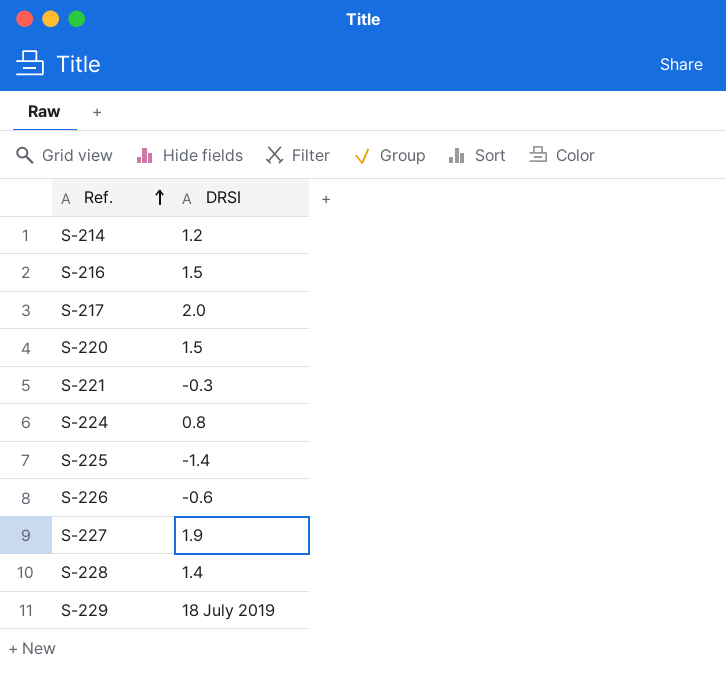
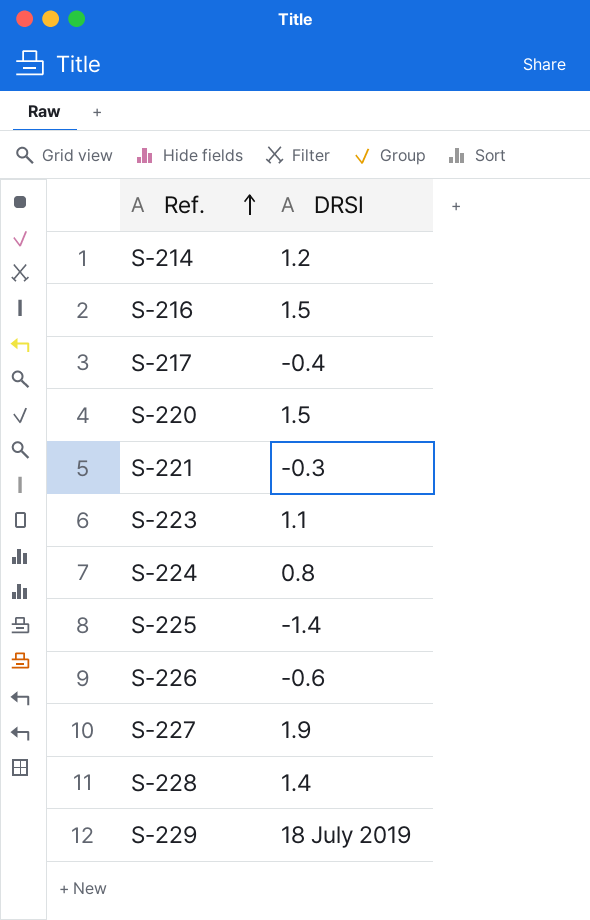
S-217 | DRSI: 2.0 -> -0.4
row S-223: none -> 1.1

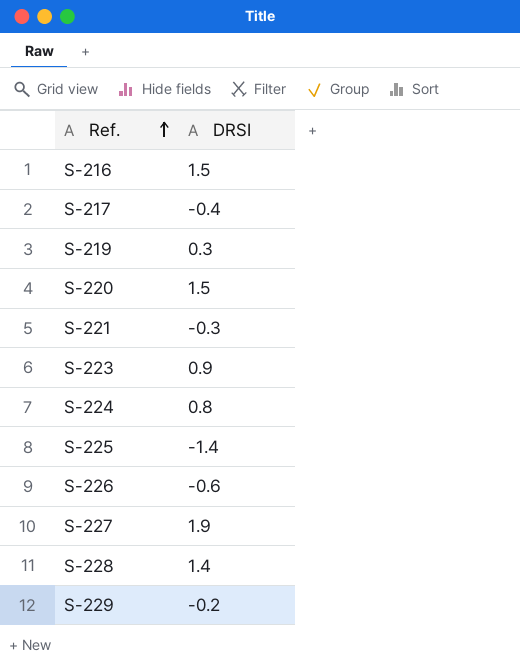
row S-214: 1.2 -> none
row S-219: none -> 0.3
S-223 | DRSI: 1.1 -> 0.9
S-229 | DRSI: 18 July 2019 -> -0.2

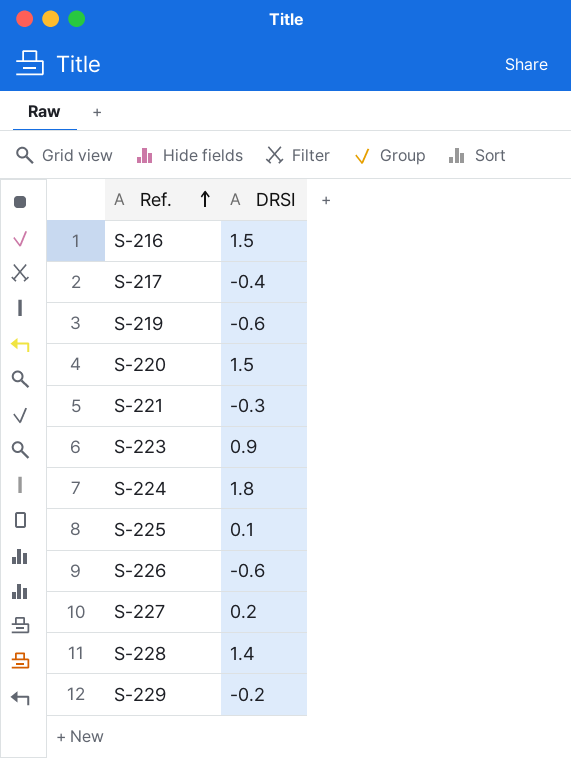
S-219 | DRSI: 0.3 -> -0.6
S-224 | DRSI: 0.8 -> 1.8
S-225 | DRSI: -1.4 -> 0.1
S-227 | DRSI: 1.9 -> 0.2

